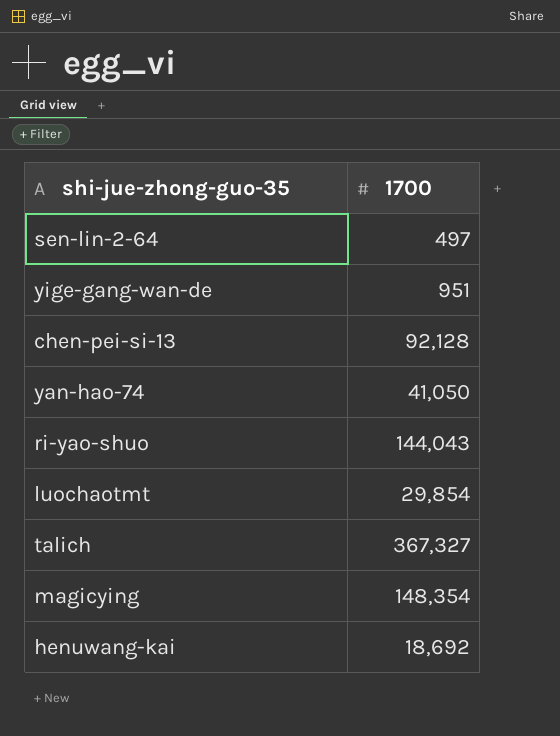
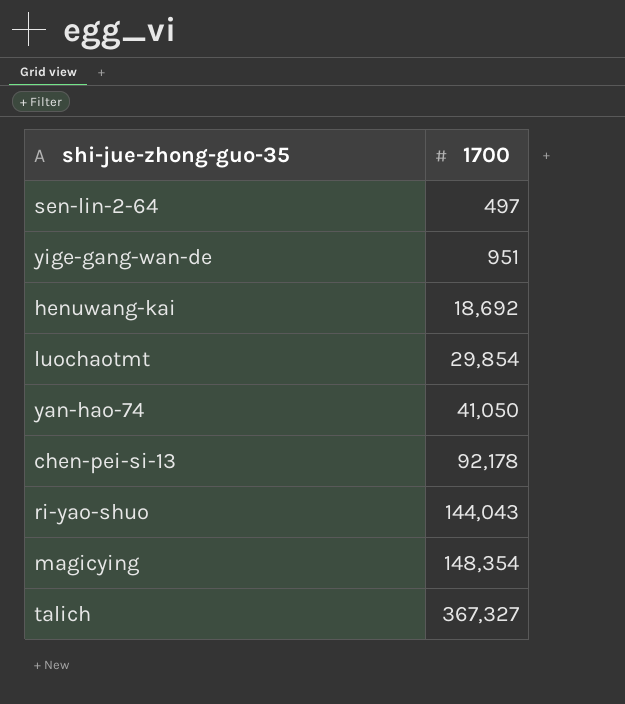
row order: none -> 1700 ascending
chen-pei-si-13 | 1700: 92,128 -> 92,178

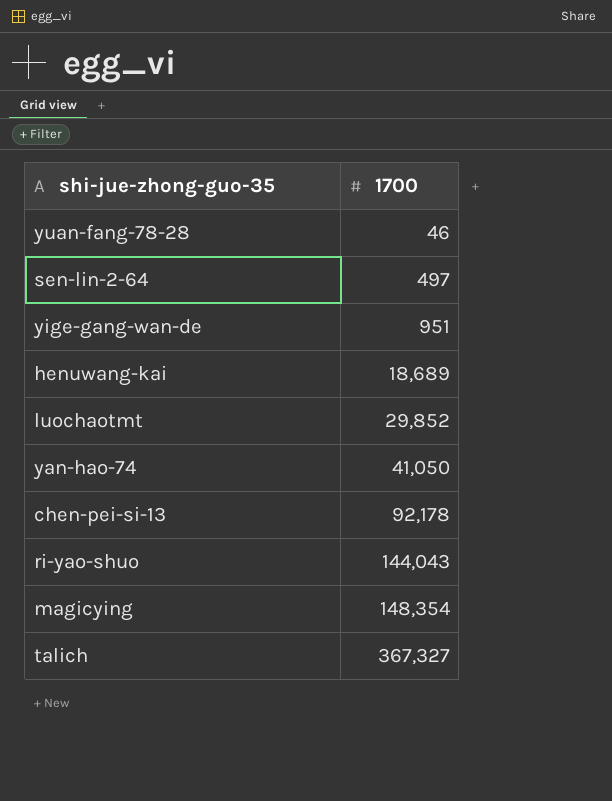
row yuan-fang-78-28: none -> 46
henuwang-kai | 1700: 18,692 -> 18,689
luochaotmt | 1700: 29,854 -> 29,852

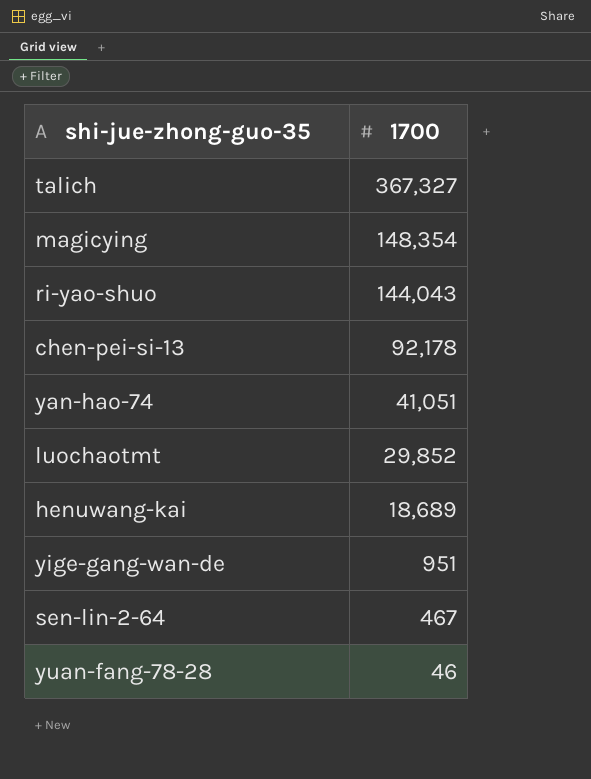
row order: 1700 ascending -> 1700 descending
yan-hao-74 | 1700: 41,050 -> 41,051
sen-lin-2-64 | 1700: 497 -> 467

